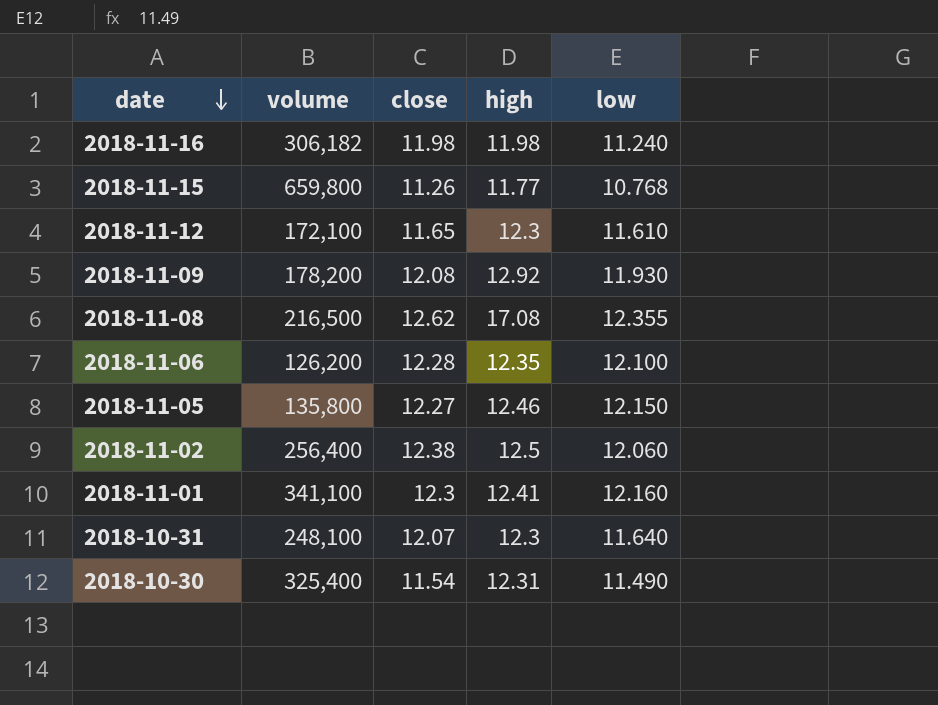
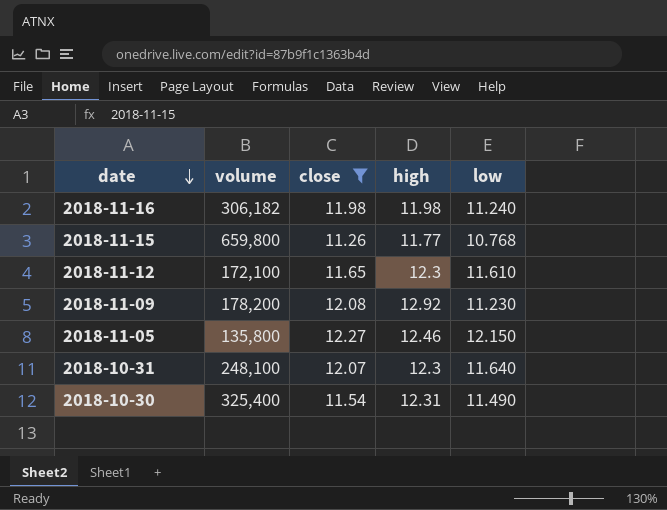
filter: none -> close <= 12.27
2018-11-09 | low: 11.930 -> 11.230

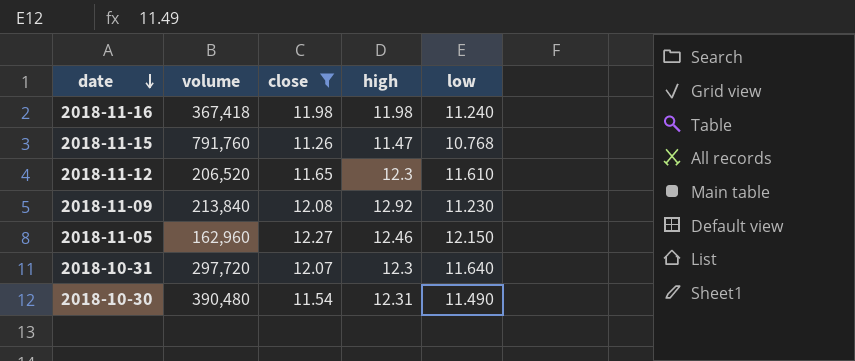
2018-11-16 | volume: 306,182 -> 367,418
2018-11-15 | volume: 659,800 -> 791,760
2018-11-15 | high: 11.77 -> 11.47
2018-11-12 | volume: 172,100 -> 206,520
2018-11-09 | volume: 178,200 -> 213,840
2018-11-05 | volume: 135,800 -> 162,960
2018-10-31 | volume: 248,100 -> 297,720
2018-10-30 | volume: 325,400 -> 390,480

